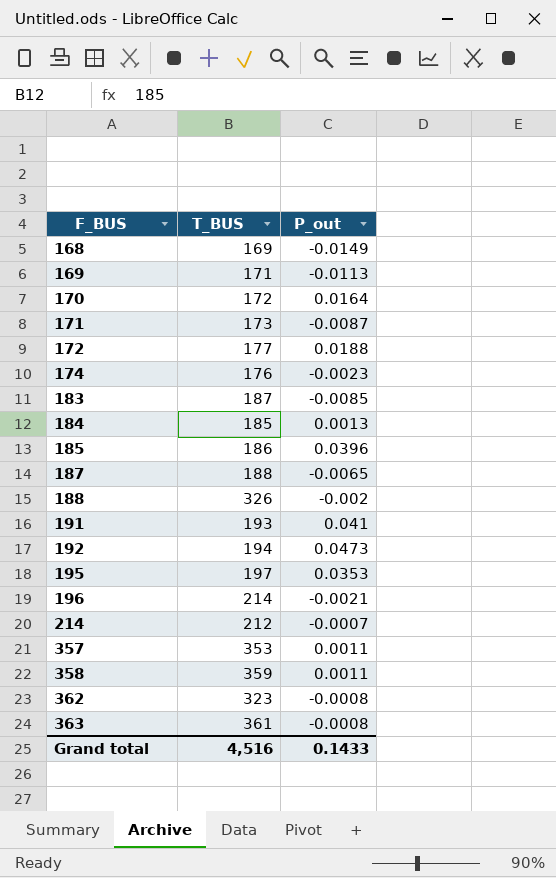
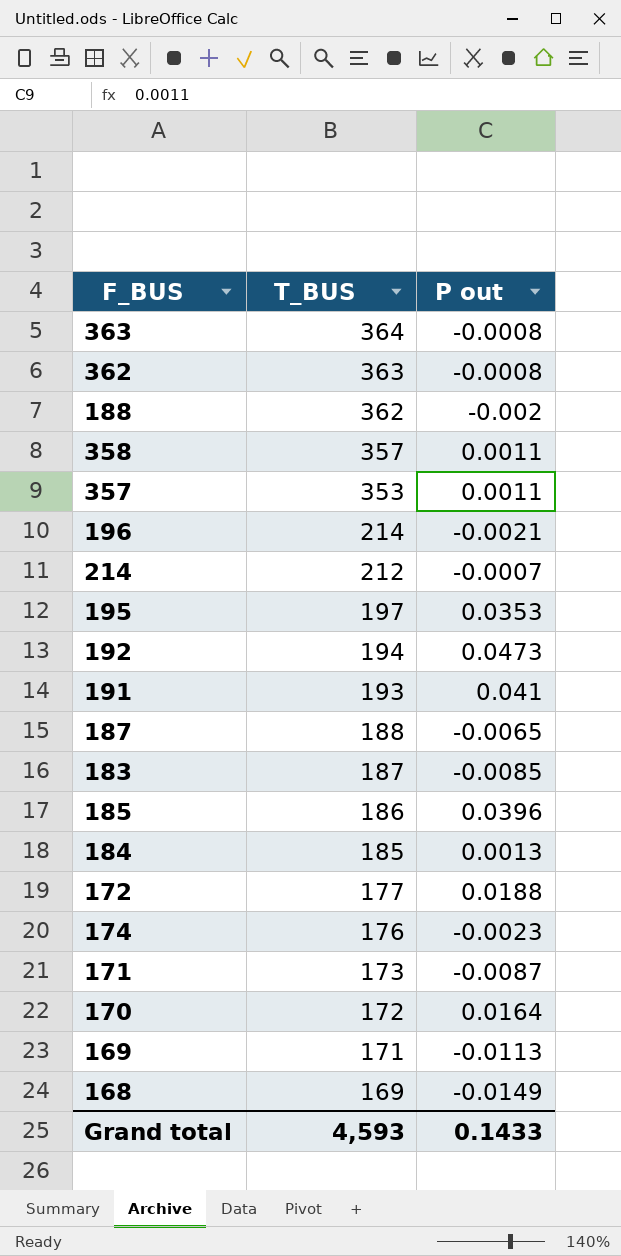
row order: F_BUS ascending -> T_BUS descending
column name: P_out -> P out
363 | T_BUS: 361 -> 364
362 | T_BUS: 323 -> 363
188 | T_BUS: 326 -> 362
358 | T_BUS: 359 -> 357
Grand total | T_BUS: 4,516 -> 4,593

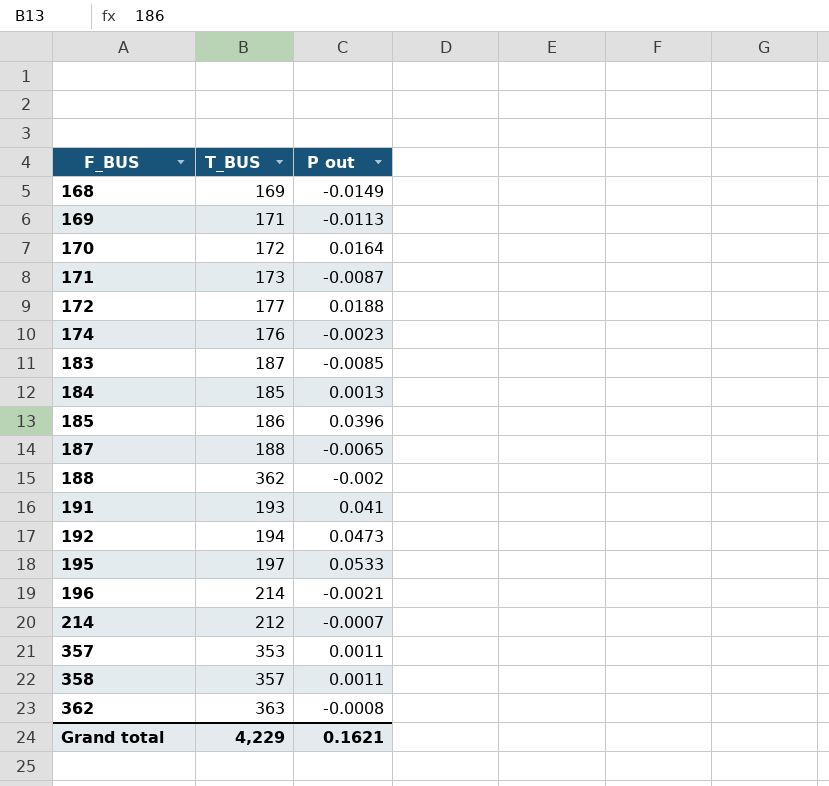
row order: T_BUS descending -> F_BUS ascending
row 363: 364 | -0.0008 -> none
195 | P out: 0.0353 -> 0.0533
Grand total | T_BUS: 4,593 -> 4,229
Grand total | P out: 0.1433 -> 0.1621

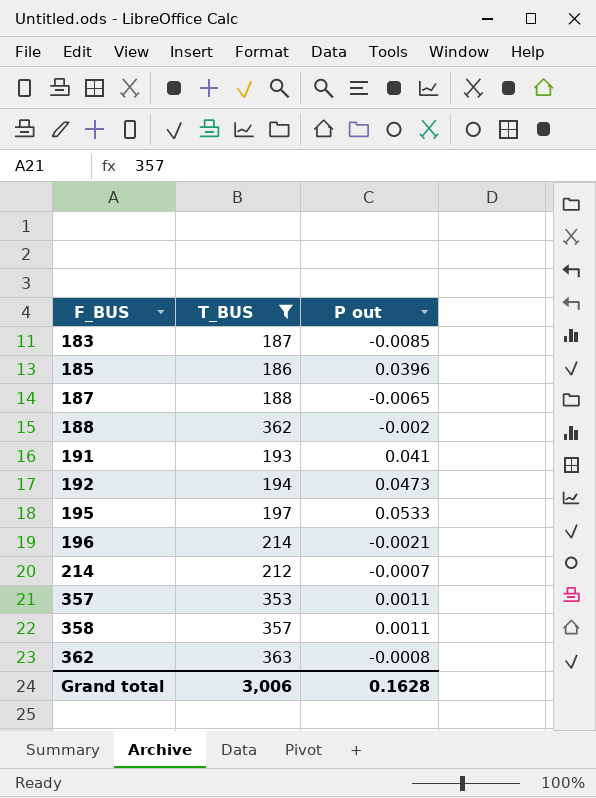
filter: none -> T_BUS >= 186
Grand total | T_BUS: 4,229 -> 3,006
Grand total | P out: 0.1621 -> 0.1628

